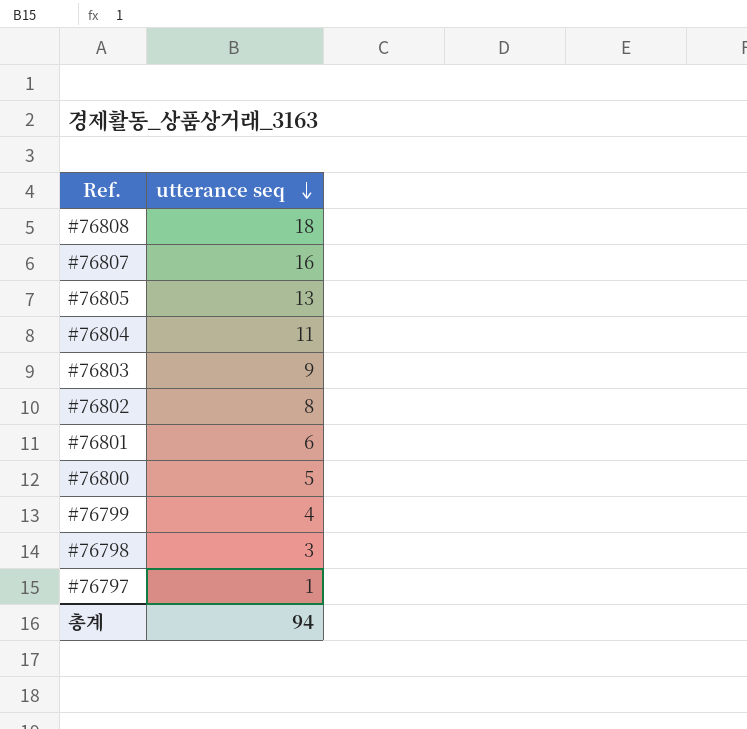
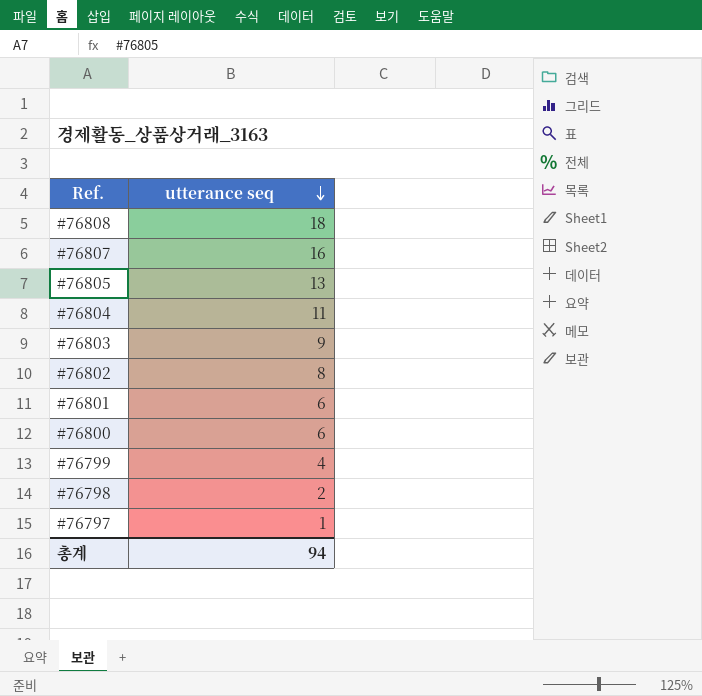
#76800 | utterance seq: 5 -> 6
#76798 | utterance seq: 3 -> 2

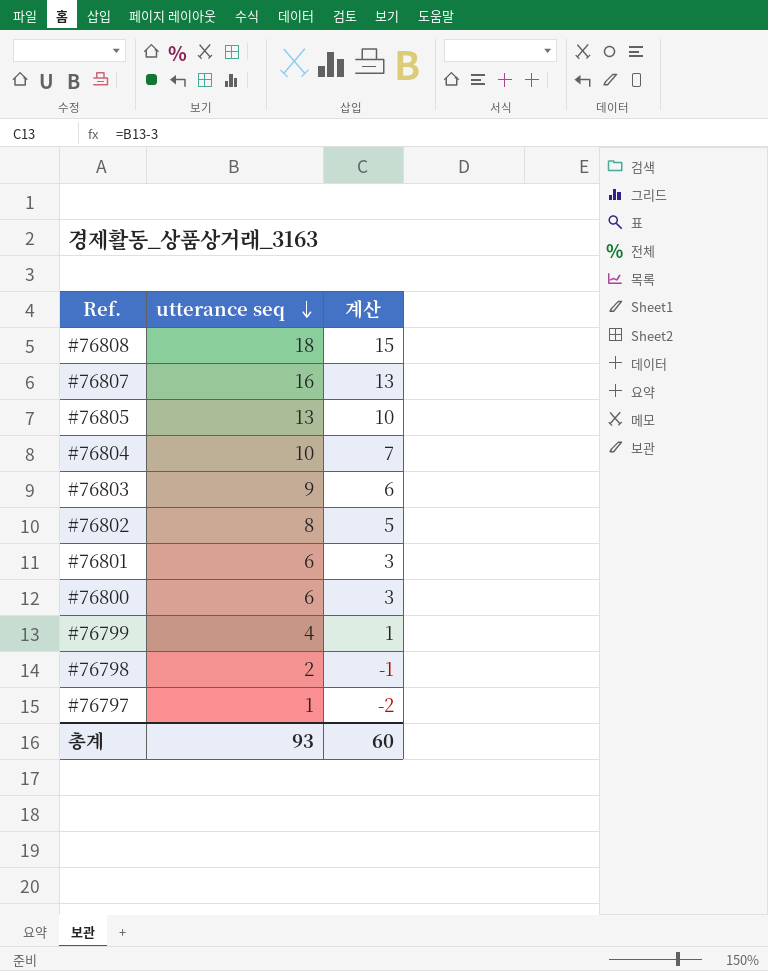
column 계산 | formula: none -> [utterance seq] - 3
#76804 | utterance seq: 11 -> 10
총계 | utterance seq: 94 -> 93

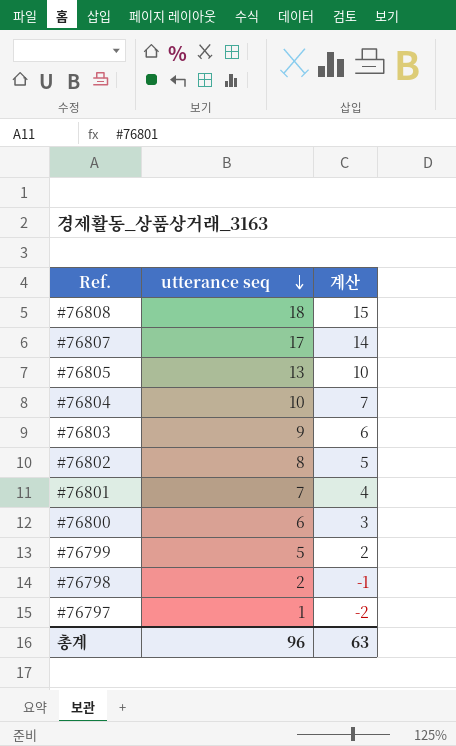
#76807 | utterance seq: 16 -> 17
#76807 | 계산: 13 -> 14
#76801 | utterance seq: 6 -> 7
#76801 | 계산: 3 -> 4
#76799 | utterance seq: 4 -> 5
#76799 | 계산: 1 -> 2
총계 | utterance seq: 93 -> 96
총계 | 계산: 60 -> 63

